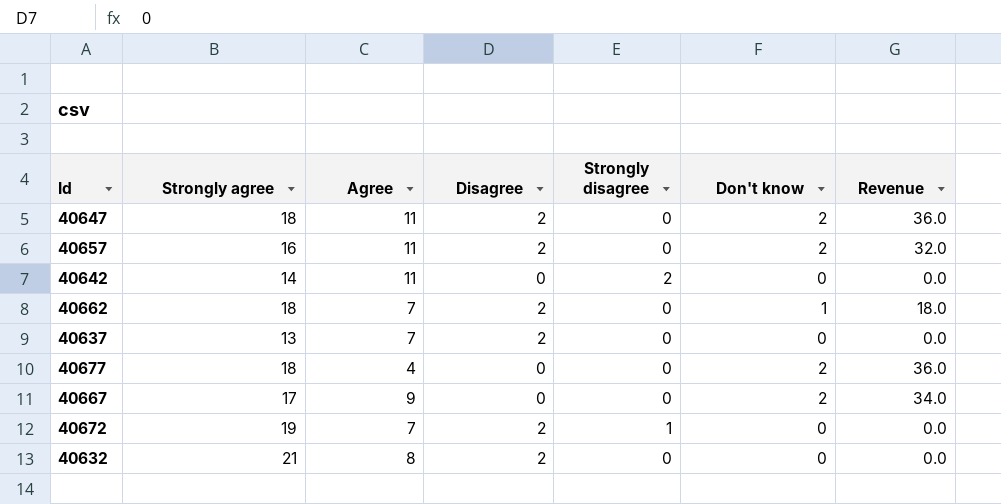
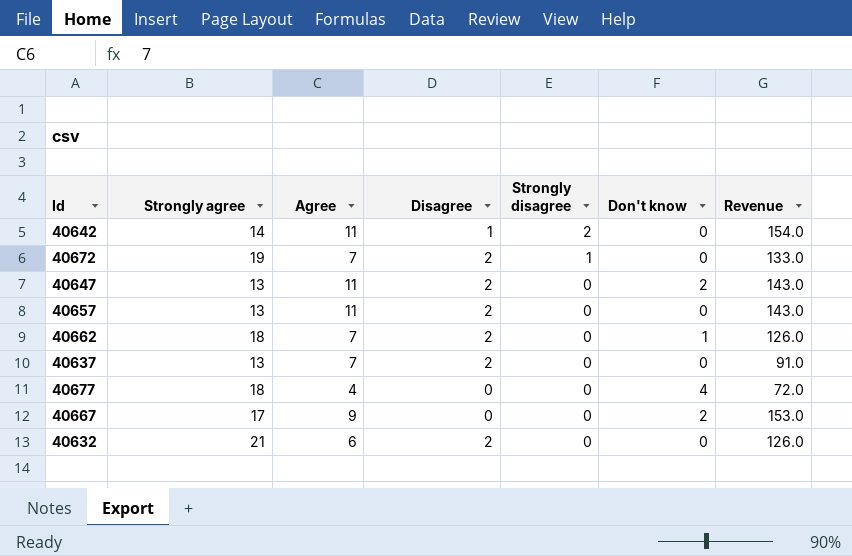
row order: none -> Strongly disagree descending
column Revenue | formula: [Strongly agree] * [Don't know] -> [Strongly agree] * [Agree]
40642 | Disagree: 0 -> 1
40647 | Strongly agree: 18 -> 13
40657 | Strongly agree: 16 -> 13
40657 | Don't know: 2 -> 0
40677 | Don't know: 2 -> 4
40632 | Agree: 8 -> 6

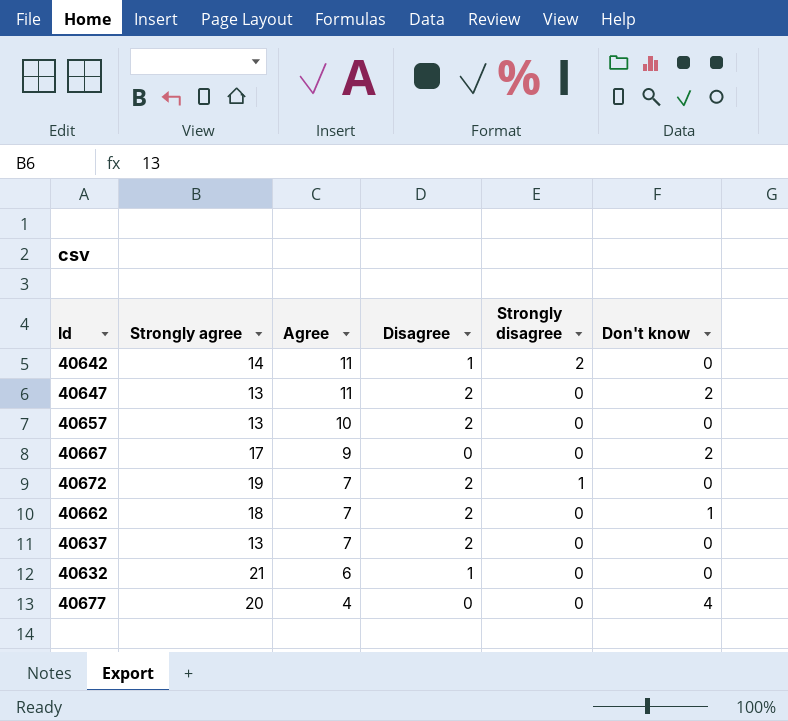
row order: Strongly disagree descending -> Agree descending
column Revenue | formula: [Strongly agree] * [Agree] -> none
40657 | Agree: 11 -> 10
40632 | Disagree: 2 -> 1
40677 | Strongly agree: 18 -> 20

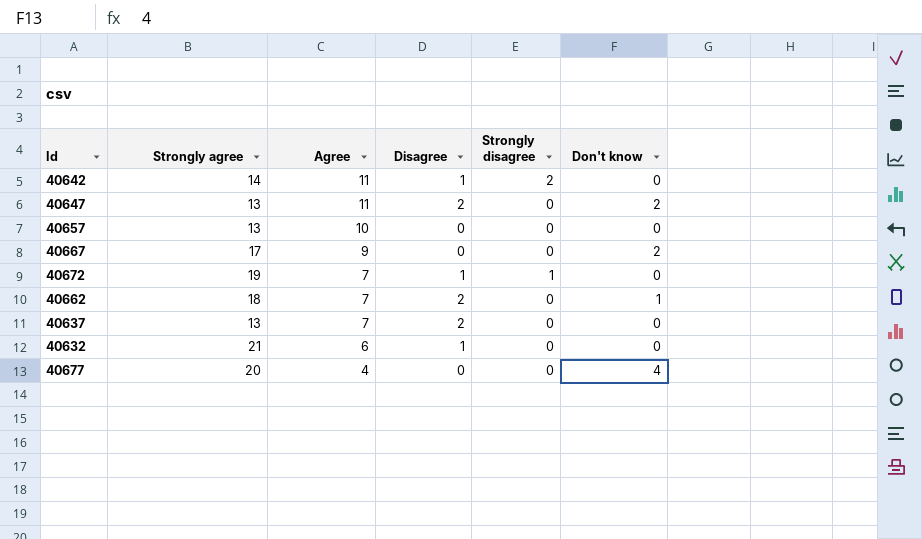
40657 | Disagree: 2 -> 0
40672 | Disagree: 2 -> 1

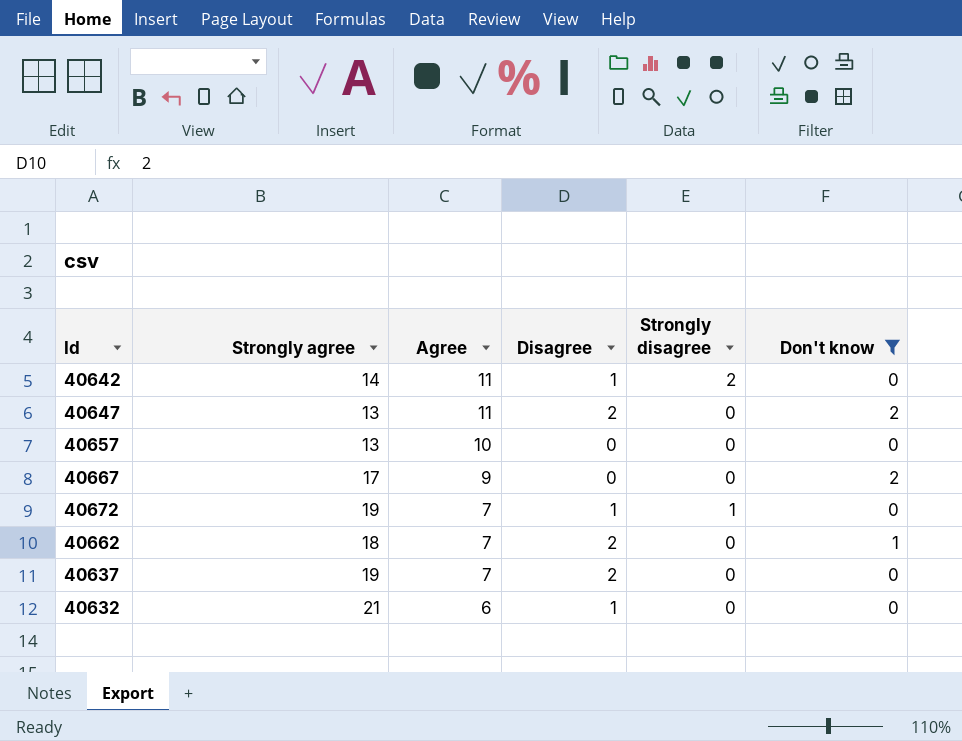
filter: none -> Don't know != 4
40637 | Strongly agree: 13 -> 19

